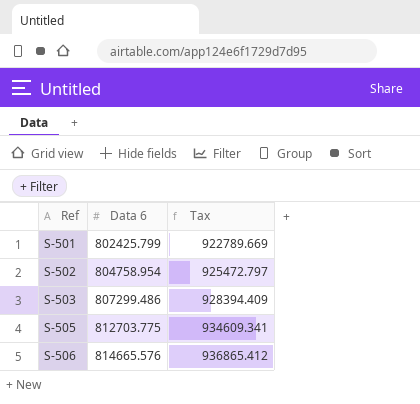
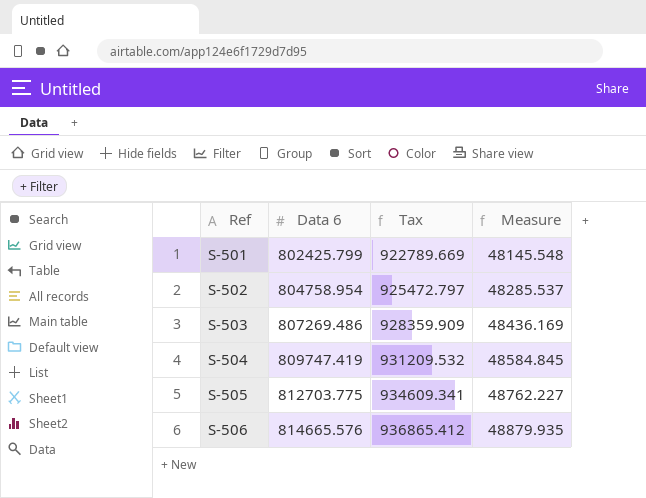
column Measure | formula: none -> [Data 6] * 0.06
S-503 | Data 6: 807299.486 -> 807269.486
S-503 | Tax: 928394.409 -> 928359.909
row S-504: none -> 809747.419 | 931209.532 | 48584.845

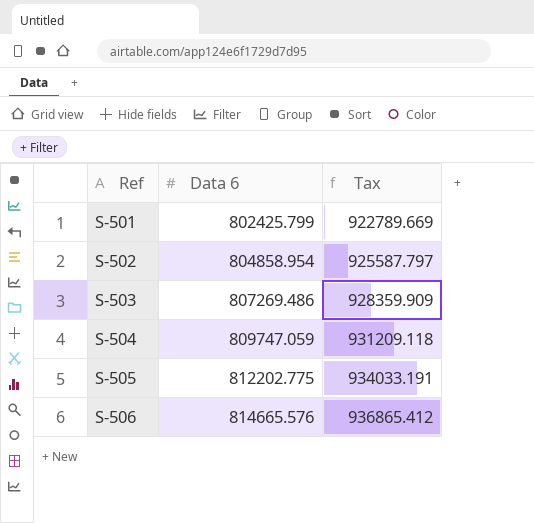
column Measure | formula: [Data 6] * 0.06 -> none
S-502 | Data 6: 804758.954 -> 804858.954
S-502 | Tax: 925472.797 -> 925587.797
S-504 | Data 6: 809747.419 -> 809747.059
S-504 | Tax: 931209.532 -> 931209.118
S-505 | Data 6: 812703.775 -> 812202.775
S-505 | Tax: 934609.341 -> 934033.191

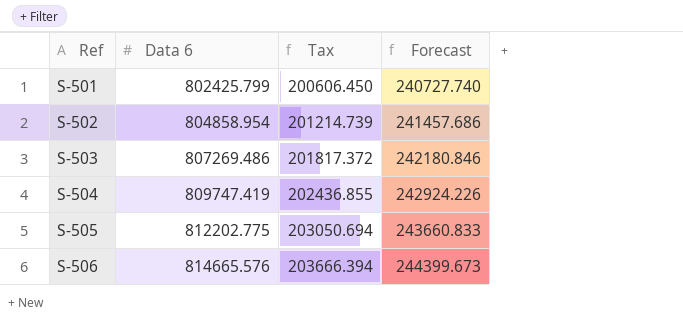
column Tax | formula: [Data 6] * 1.15 -> [Data 6] * 0.25
column Forecast | formula: none -> [Data 6] * 0.3
S-504 | Data 6: 809747.059 -> 809747.419

